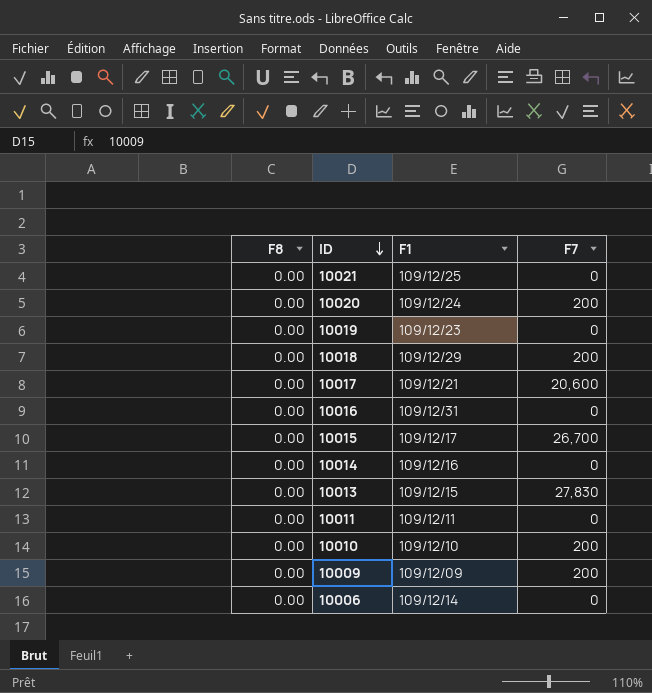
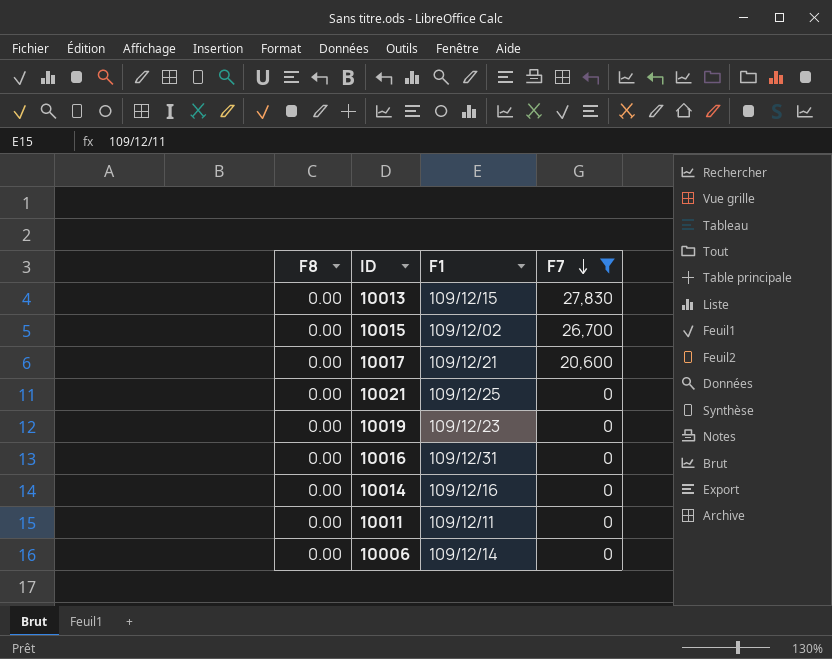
filter: none -> F7 != 200
row order: ID descending -> F7 descending
10015 | F1: 109/12/17 -> 109/12/02

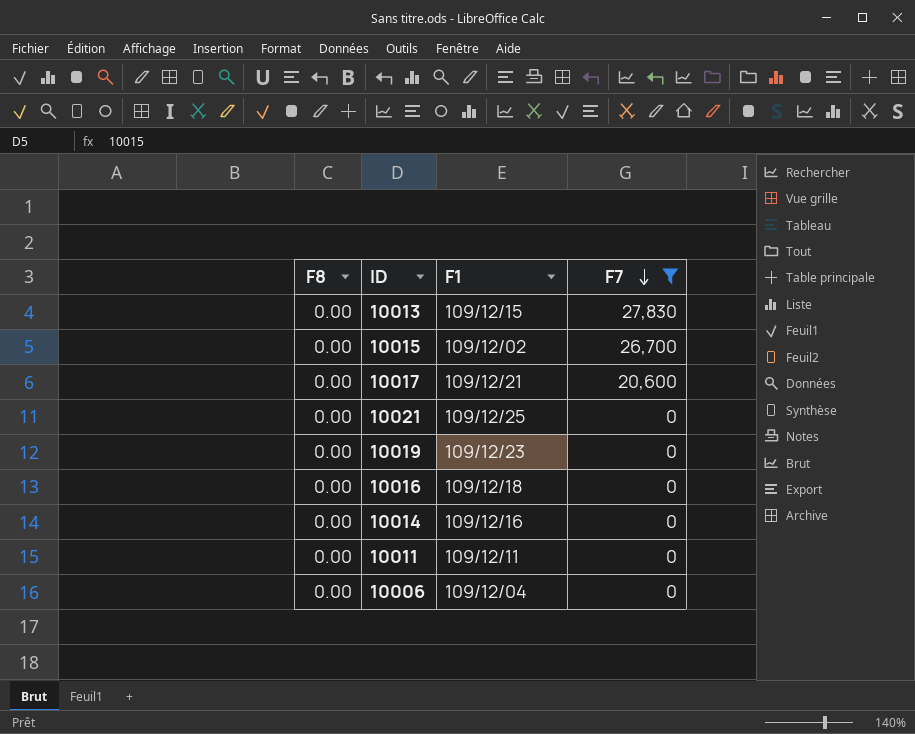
10016 | F1: 109/12/31 -> 109/12/18
10006 | F1: 109/12/14 -> 109/12/04

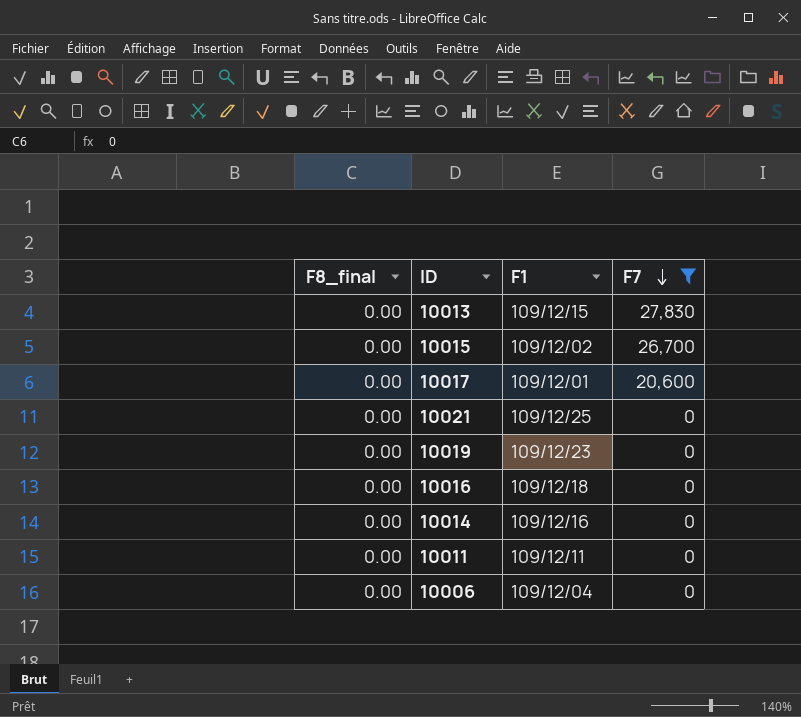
column name: F8 -> F8_final
10017 | F1: 109/12/21 -> 109/12/01

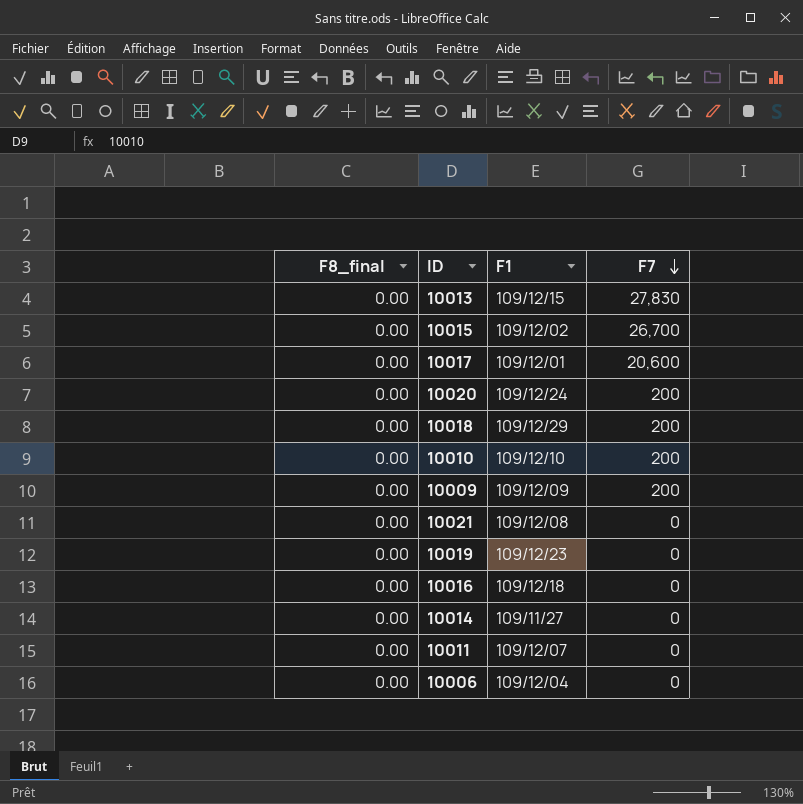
filter: F7 != 200 -> none
10021 | F1: 109/12/25 -> 109/12/08
10014 | F1: 109/12/16 -> 109/11/27
10011 | F1: 109/12/11 -> 109/12/07

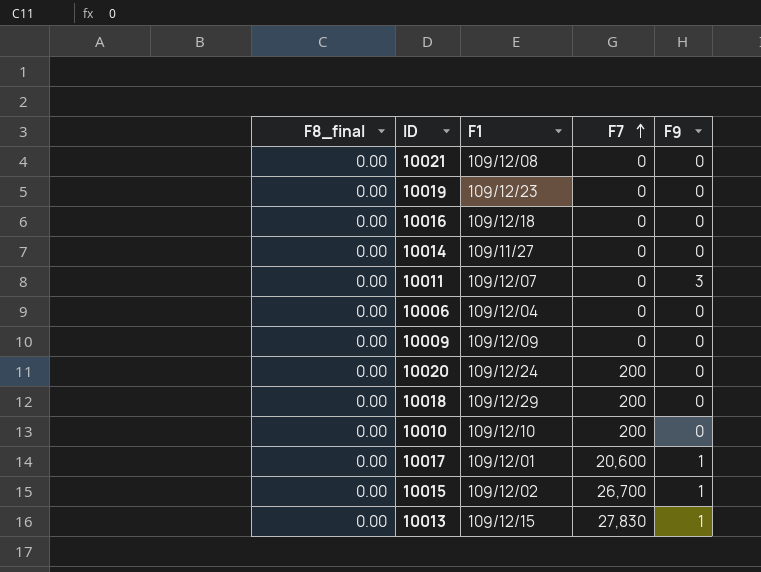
row order: F7 descending -> F7 ascending
column F9 | position: none -> 5
10009 | F7: 200 -> 0

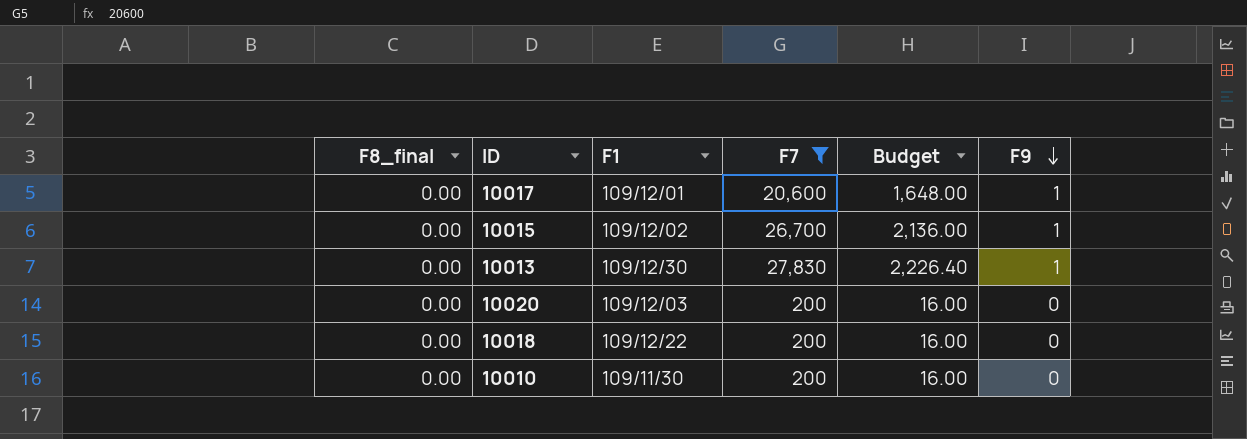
filter: none -> F7 != 0
row order: F7 ascending -> F9 descending
column Budget | formula: none -> [F7] * 0.08
10013 | F1: 109/12/15 -> 109/12/30
10020 | F1: 109/12/24 -> 109/12/03
10018 | F1: 109/12/29 -> 109/12/22
10010 | F1: 109/12/10 -> 109/11/30

